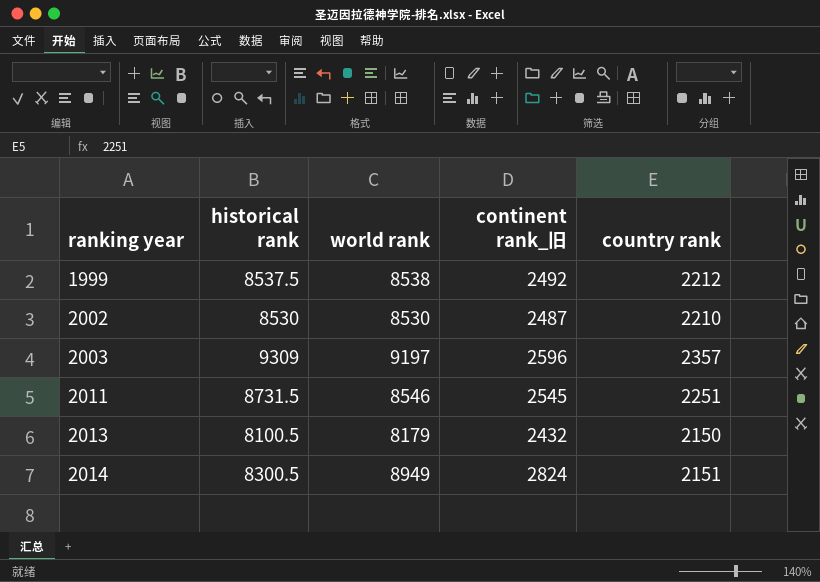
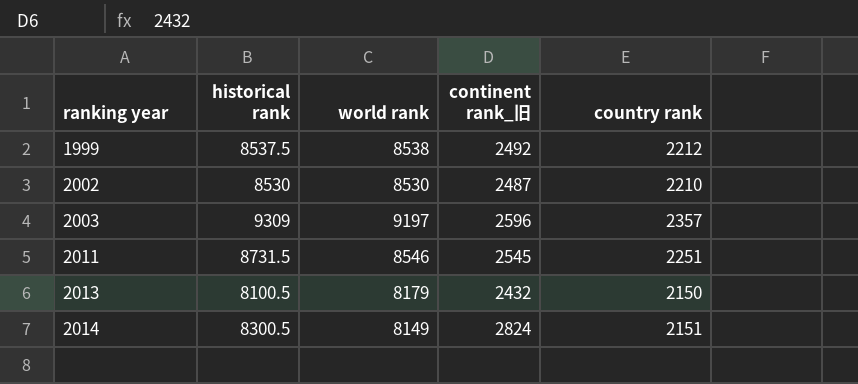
2014 | world rank: 8949 -> 8149

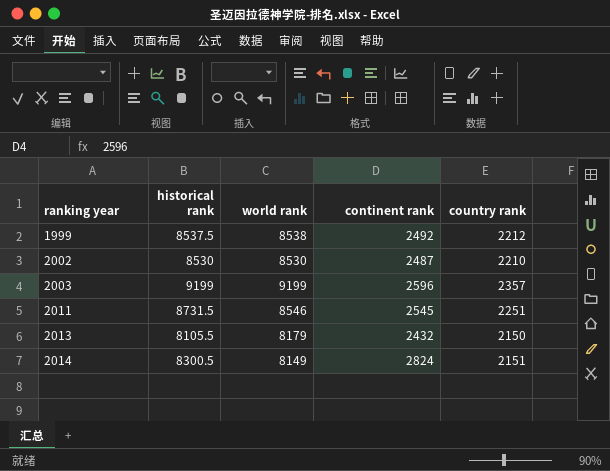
column name: continent rank_旧 -> continent rank
2003 | historical rank: 9309 -> 9199
2003 | world rank: 9197 -> 9199
2013 | historical rank: 8100.5 -> 8105.5

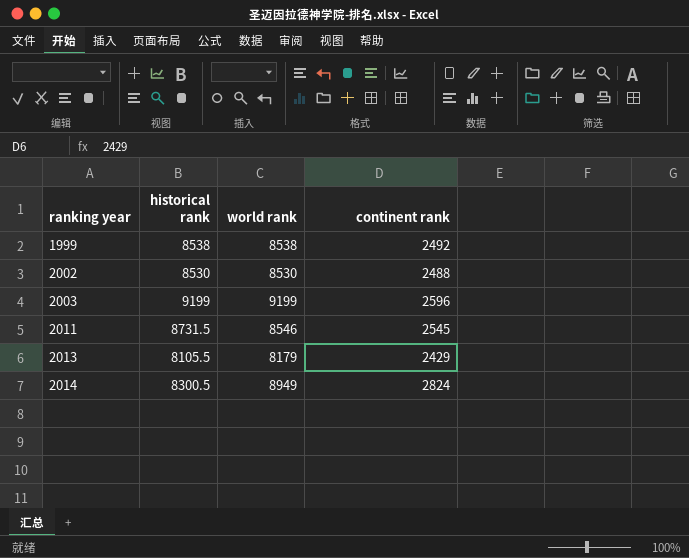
column country rank | position: 5 -> none
1999 | historical rank: 8537.5 -> 8538
2002 | continent rank: 2487 -> 2488
2013 | continent rank: 2432 -> 2429
2014 | world rank: 8149 -> 8949

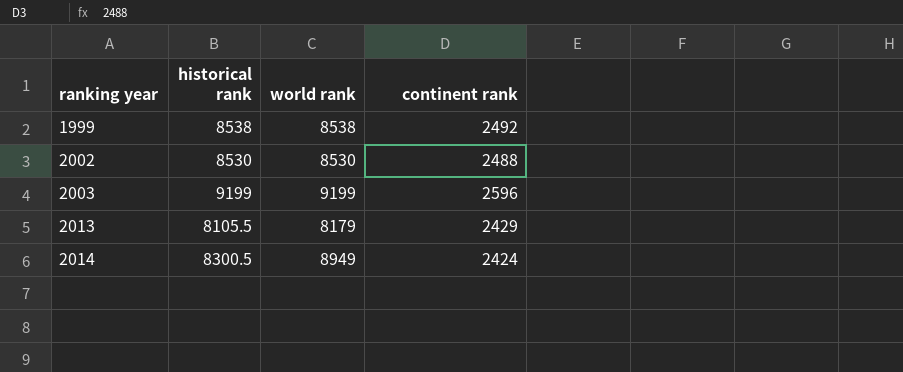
row 2011: 8731.5 | 8546 | 2545 -> none
2014 | continent rank: 2824 -> 2424

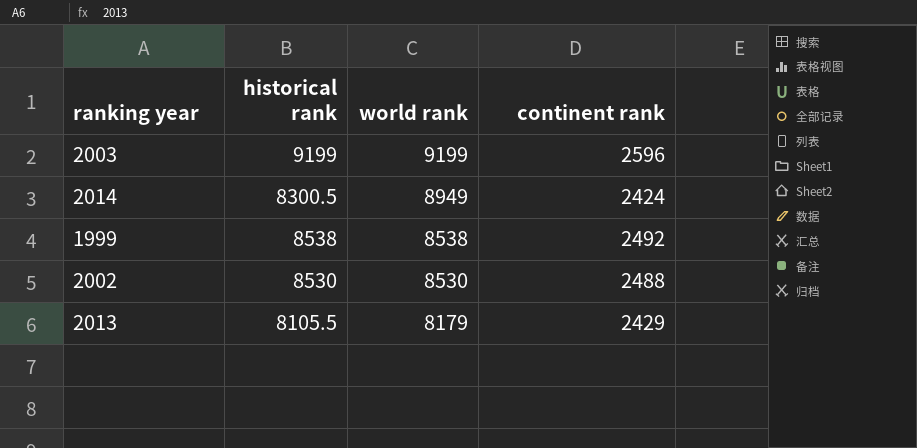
row order: ranking year ascending -> world rank descending

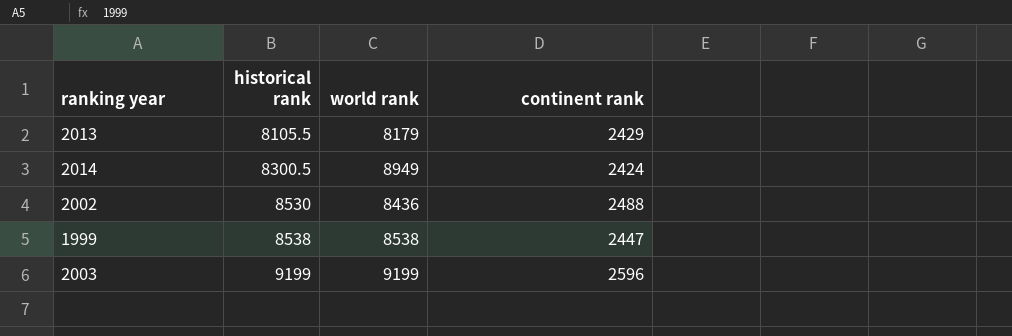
row order: world rank descending -> historical rank ascending
2002 | world rank: 8530 -> 8436
1999 | continent rank: 2492 -> 2447

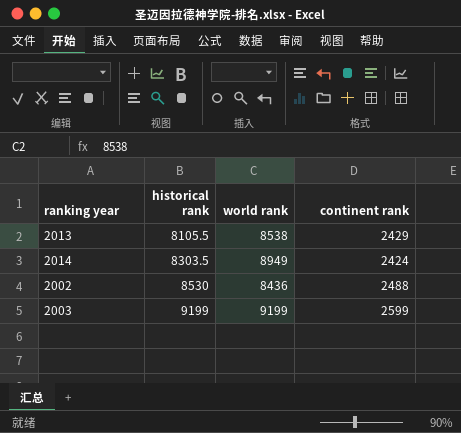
row 1999: 8538 | 8538 | 2447 -> none
2013 | world rank: 8179 -> 8538
2014 | historical rank: 8300.5 -> 8303.5
2003 | continent rank: 2596 -> 2599

